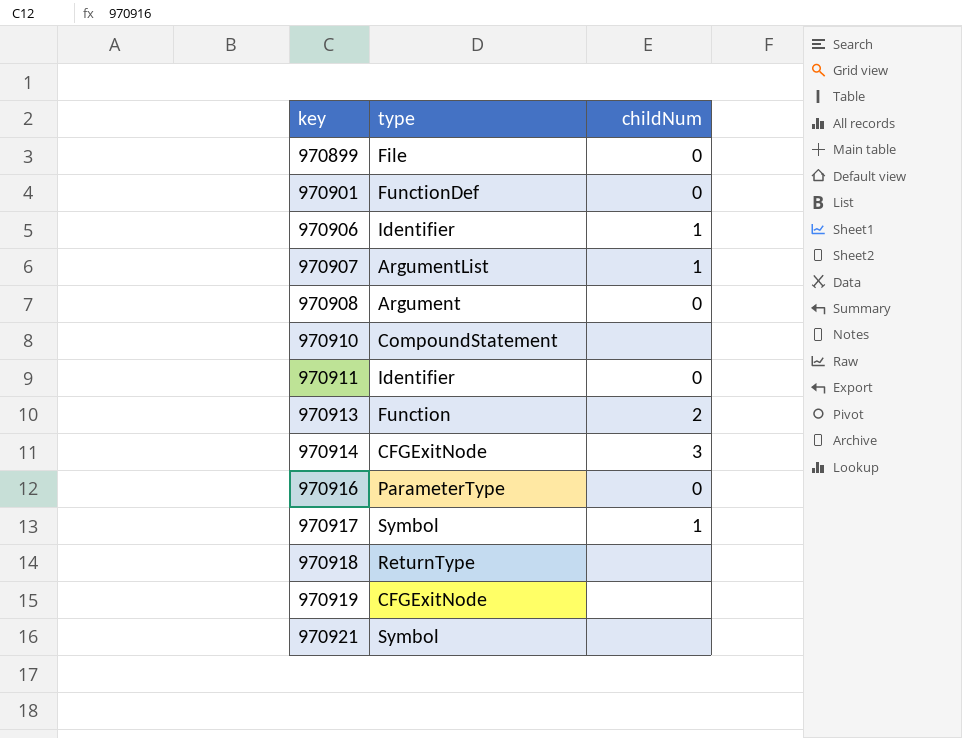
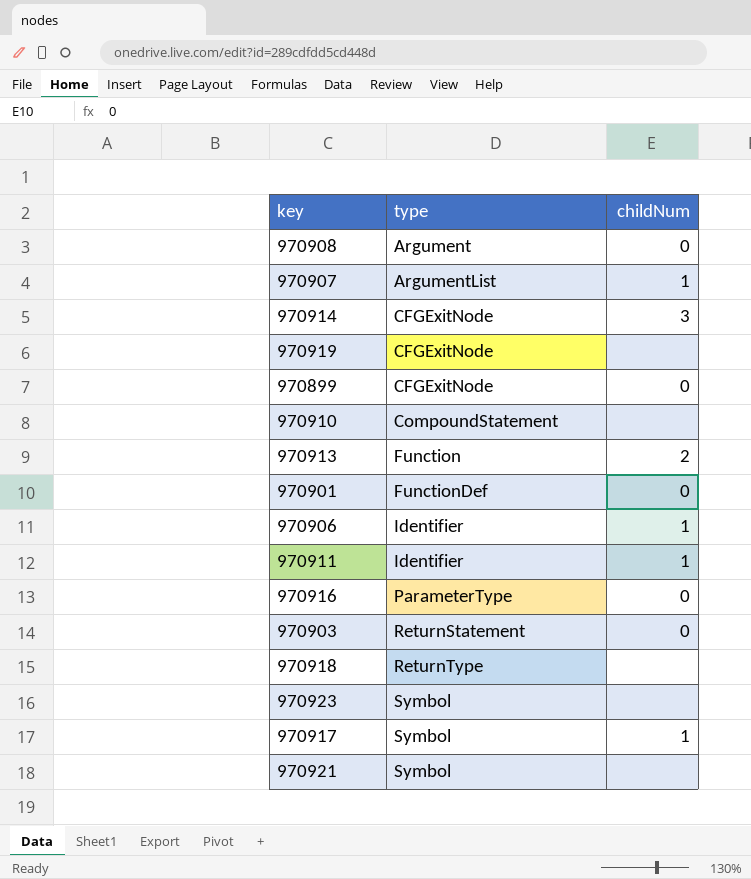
row order: key ascending -> type ascending
970899 | type: File -> CFGExitNode
970911 | childNum: 0 -> 1
row 970903: none -> ReturnStatement | 0
row 970923: none -> Symbol | none

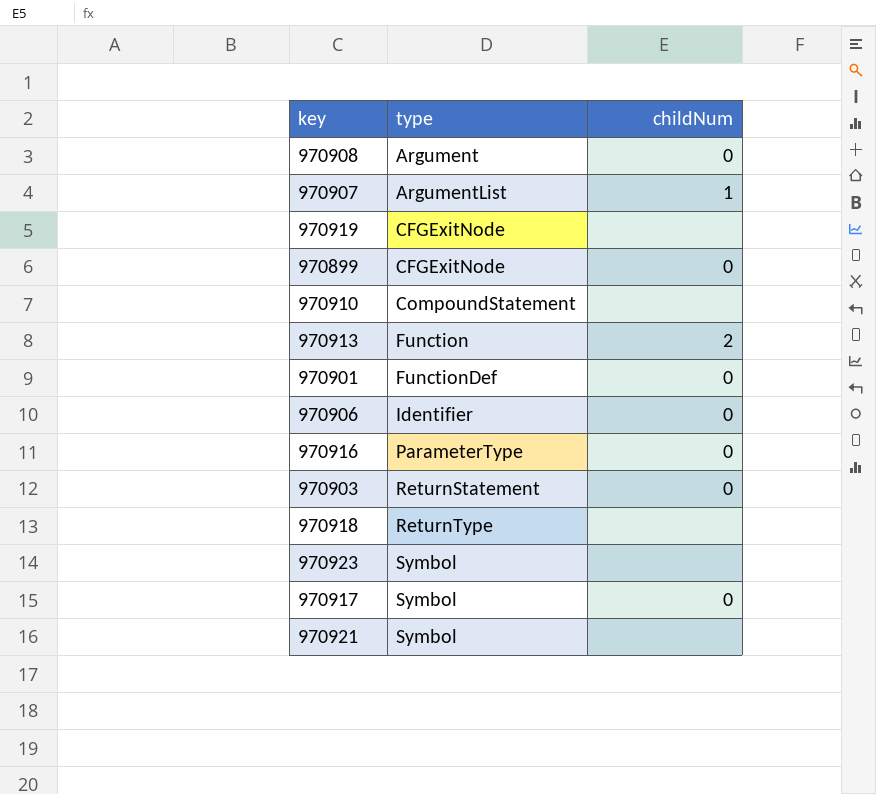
row 970914: CFGExitNode | 3 -> none
row 970911: Identifier | 1 -> none
970906 | childNum: 1 -> 0
970917 | childNum: 1 -> 0

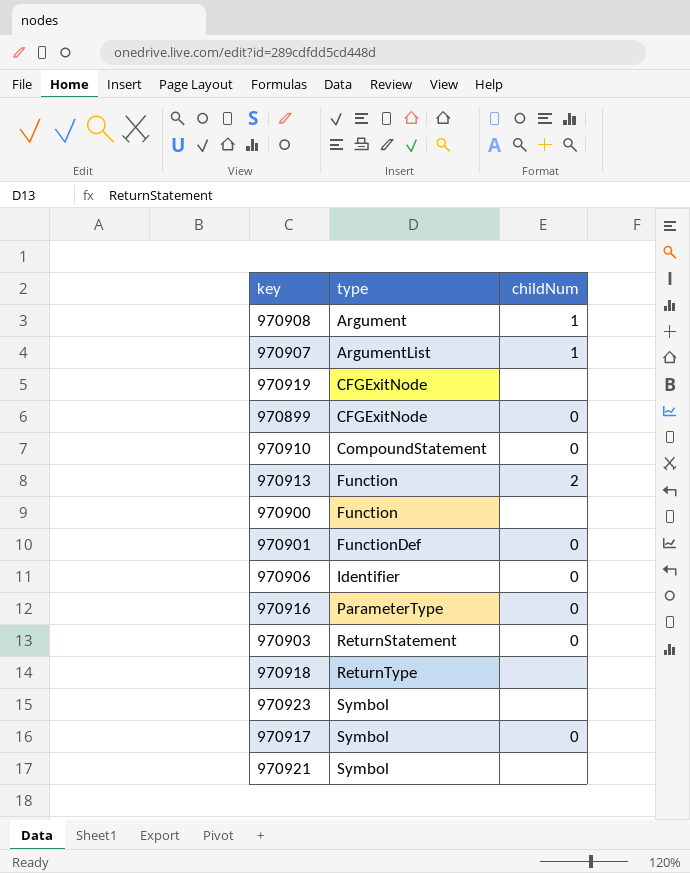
970908 | childNum: 0 -> 1
970910 | childNum: none -> 0
row 970900: none -> Function | none

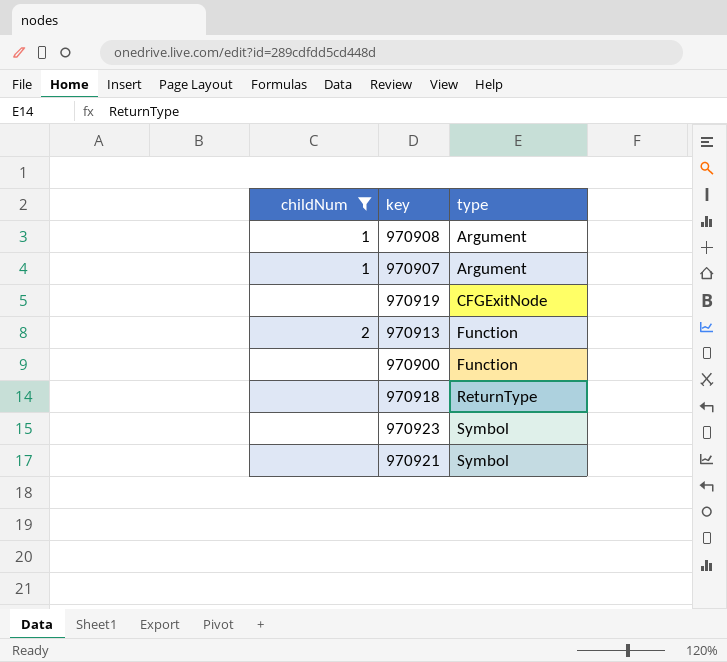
filter: none -> childNum != 0
column childNum | position: 3 -> 1
970907 | type: ArgumentList -> Argument

